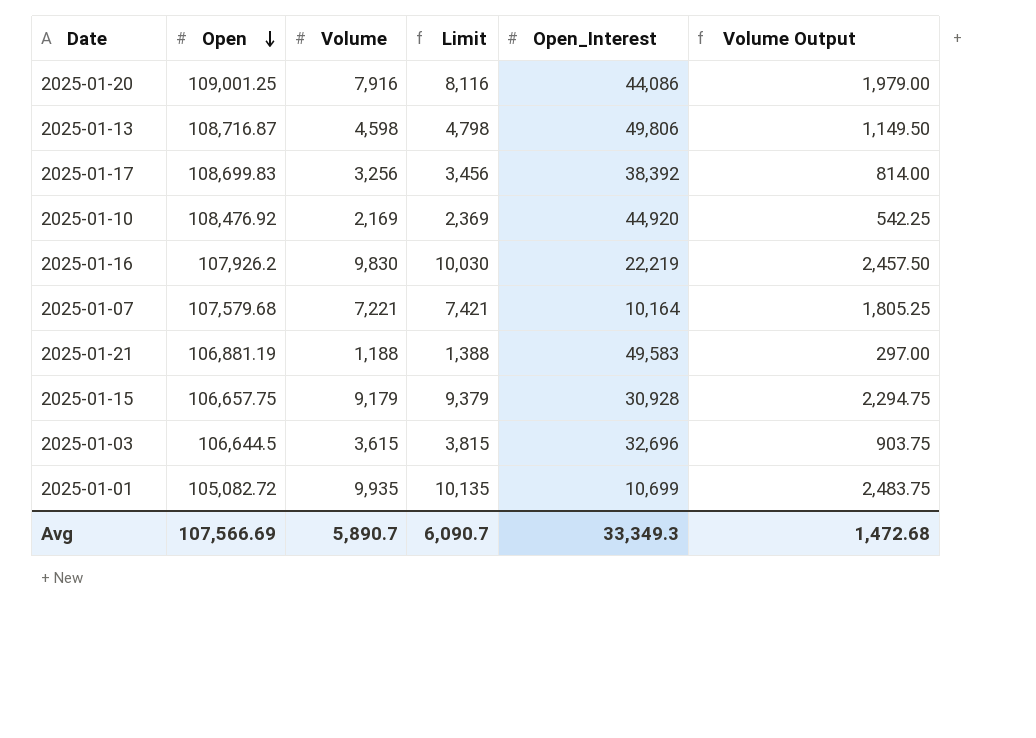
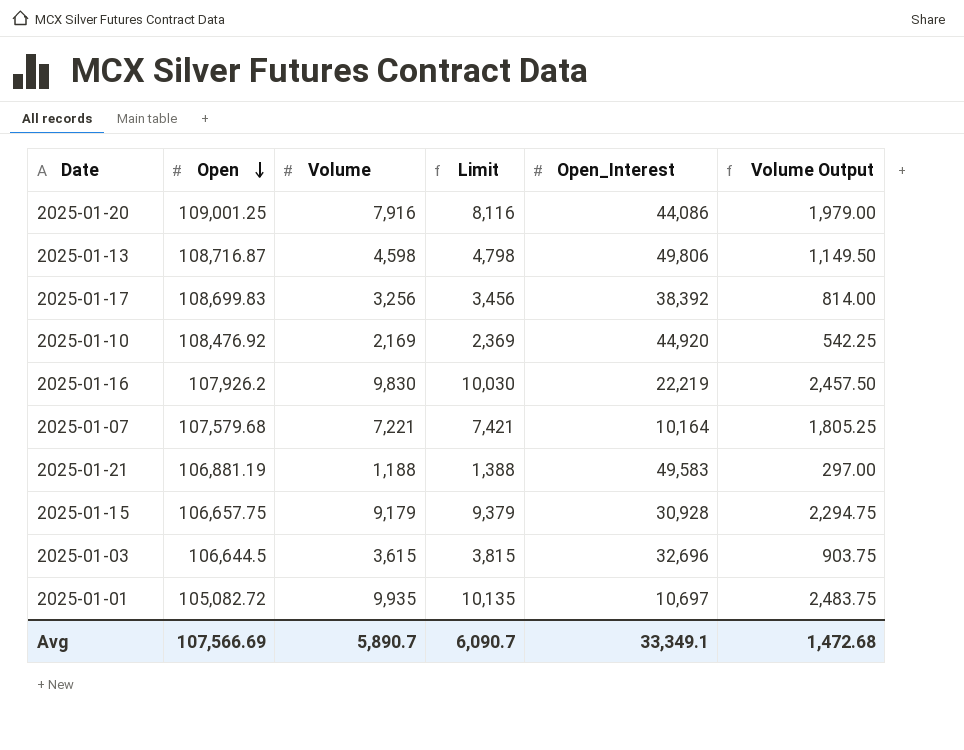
2025-01-01 | Open_Interest: 10,699 -> 10,697
Avg | Open_Interest: 33,349.3 -> 33,349.1

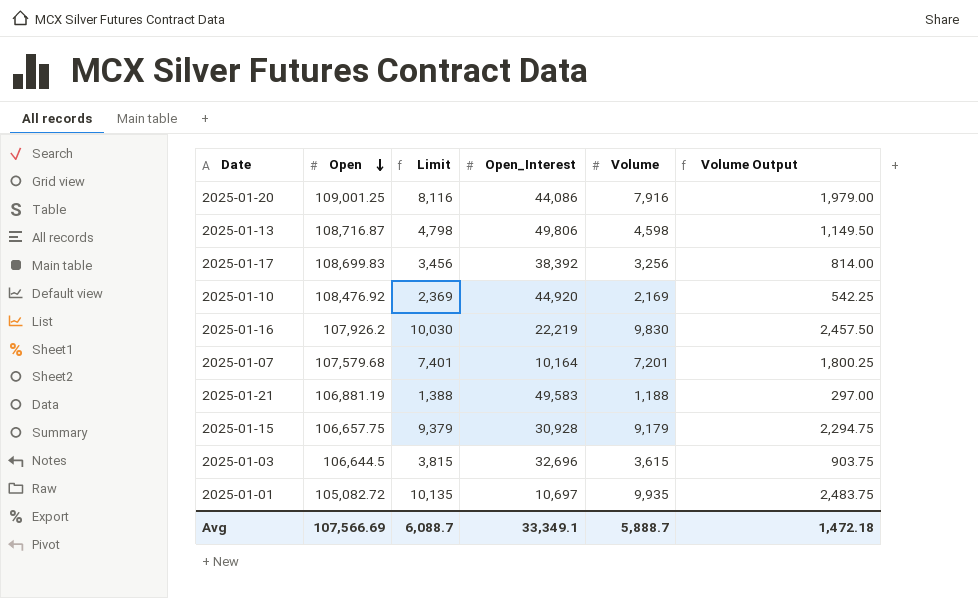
column Volume | position: 3 -> 5
2025-01-07 | Limit: 7,421 -> 7,401
2025-01-07 | Volume: 7,221 -> 7,201
2025-01-07 | Volume Output: 1,805.25 -> 1,800.25
Avg | Limit: 6,090.7 -> 6,088.7
Avg | Volume: 5,890.7 -> 5,888.7
Avg | Volume Output: 1,472.68 -> 1,472.18

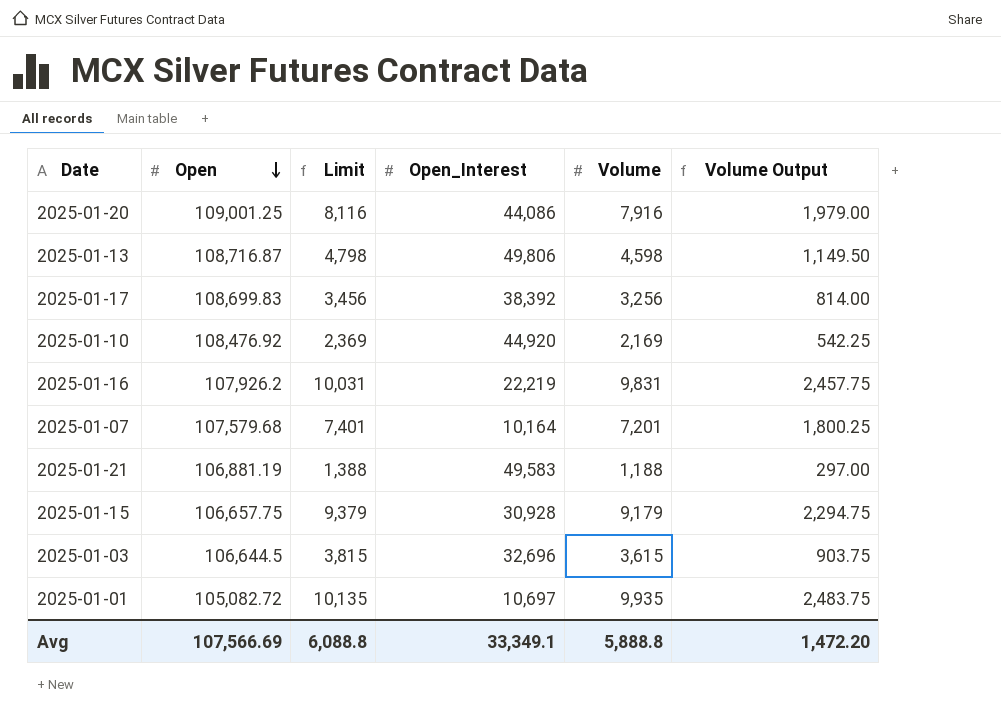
2025-01-16 | Limit: 10,030 -> 10,031
2025-01-16 | Volume: 9,830 -> 9,831
2025-01-16 | Volume Output: 2,457.50 -> 2,457.75
Avg | Limit: 6,088.7 -> 6,088.8
Avg | Volume: 5,888.7 -> 5,888.8
Avg | Volume Output: 1,472.18 -> 1,472.20

